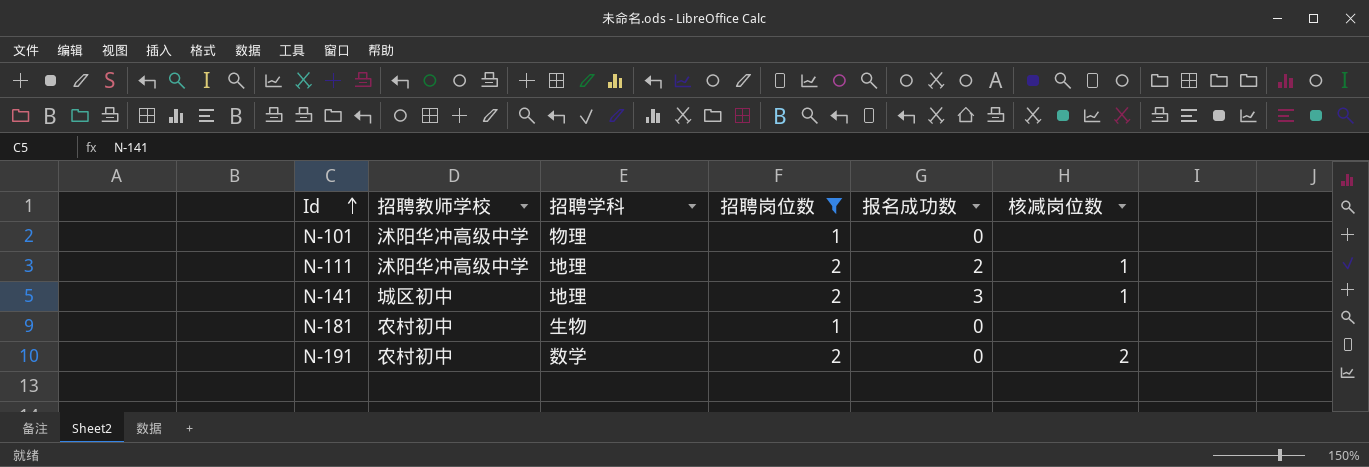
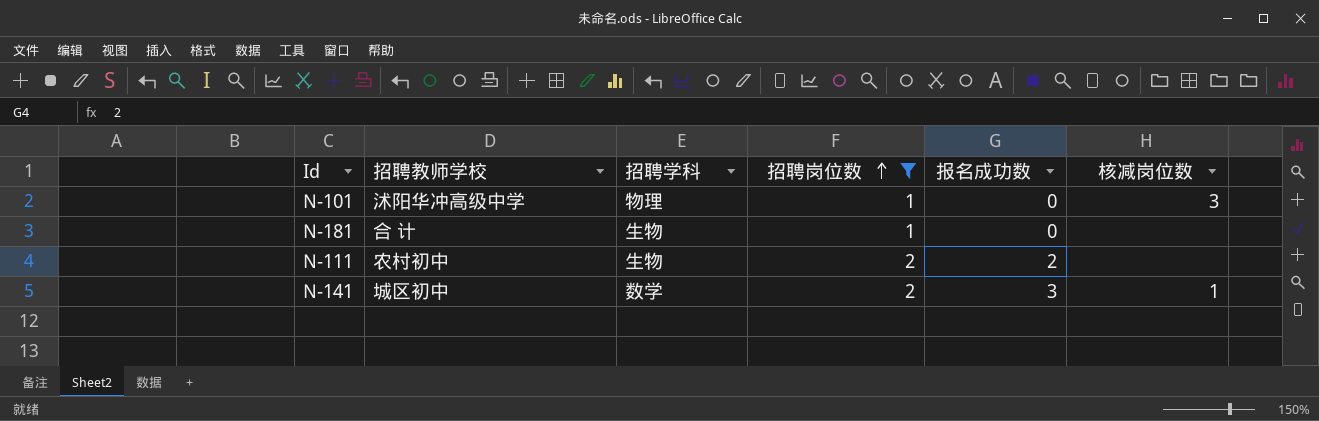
row order: Id ascending -> 招聘岗位数 ascending
row N-191: 农村初中 | 数学 | 2 | 0 | 2 -> none
N-101 | 核减岗位数: none -> 3
N-181 | 招聘教师学校: 农村初中 -> 合 计
N-111 | 招聘教师学校: 沭阳华冲高级中学 -> 农村初中
N-111 | 招聘学科: 地理 -> 生物
N-111 | 核减岗位数: 1 -> none
N-141 | 招聘学科: 地理 -> 数学

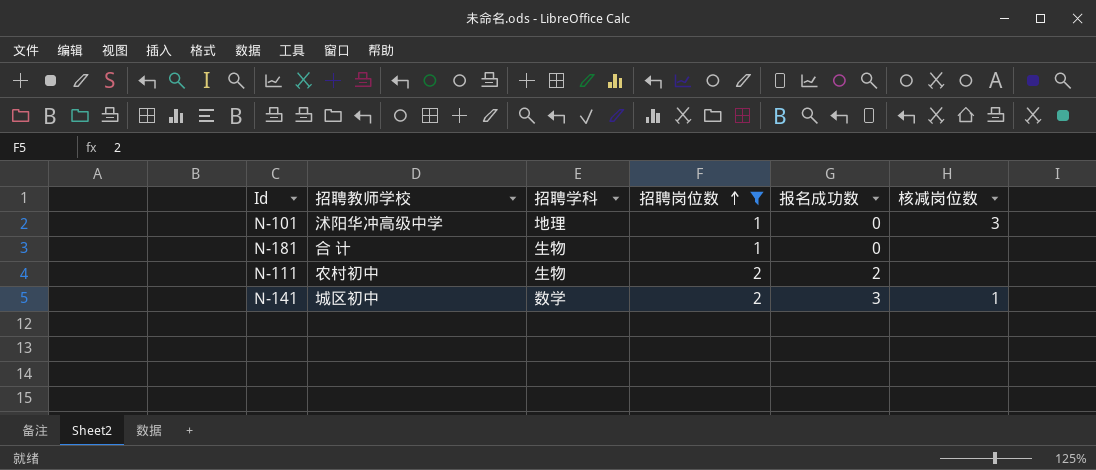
N-101 | 招聘学科: 物理 -> 地理

